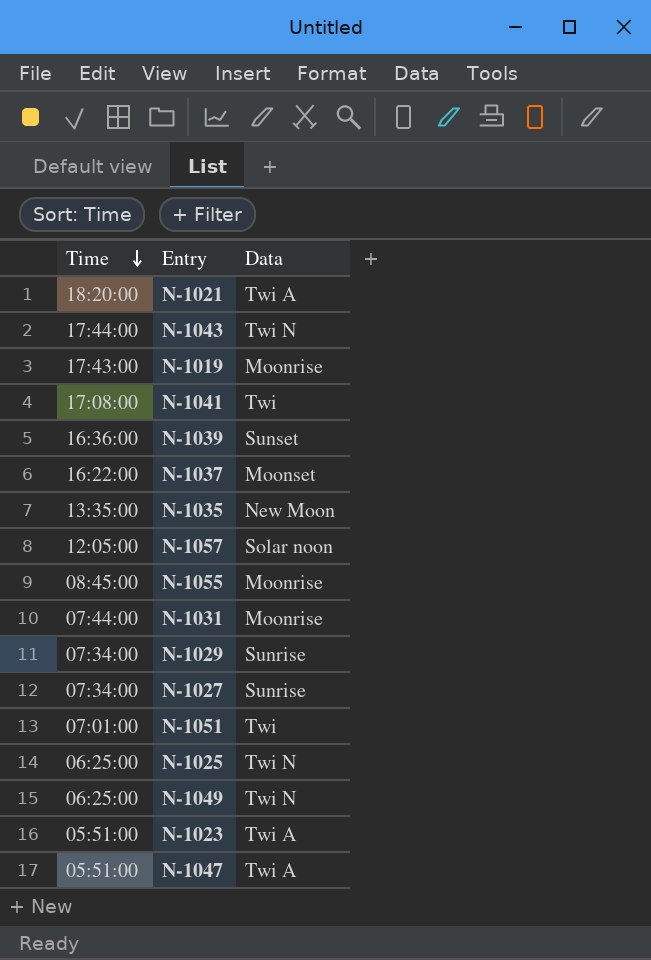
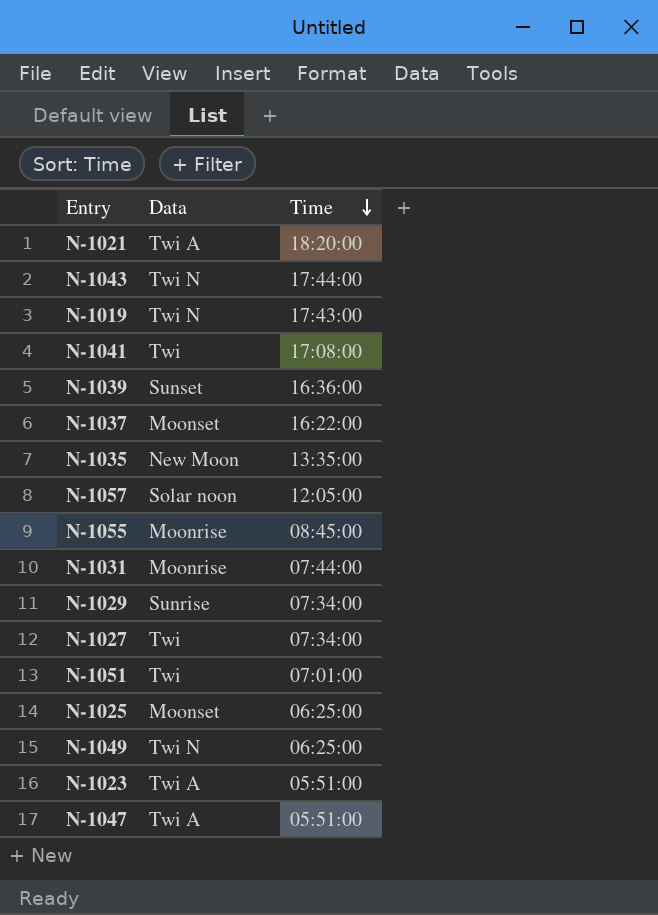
column Time | position: 1 -> 3
N-1019 | Data: Moonrise -> Twi N
N-1027 | Data: Sunrise -> Twi
N-1025 | Data: Twi N -> Moonset

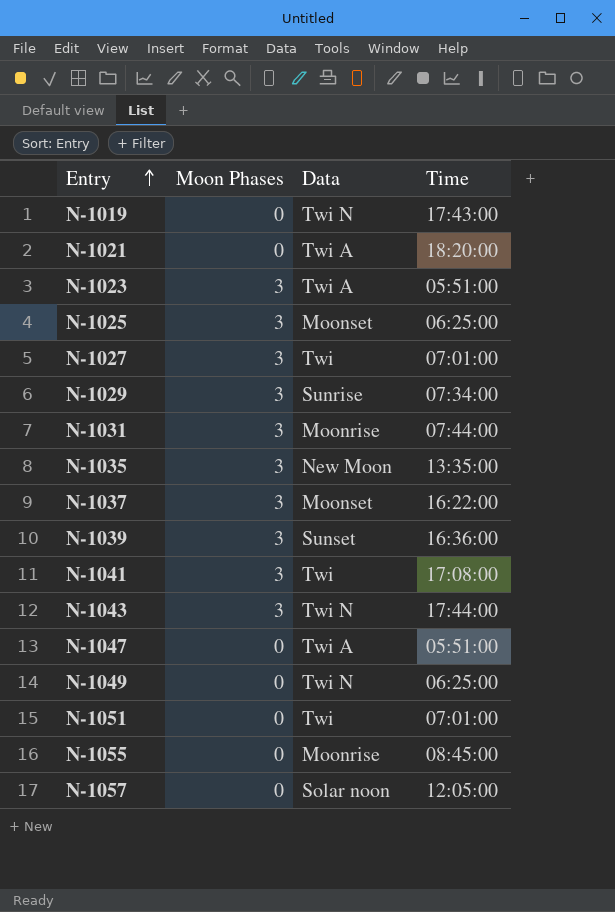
row order: Time descending -> Entry ascending
column Moon Phases | position: none -> 2
N-1027 | Time: 07:34:00 -> 07:01:00

